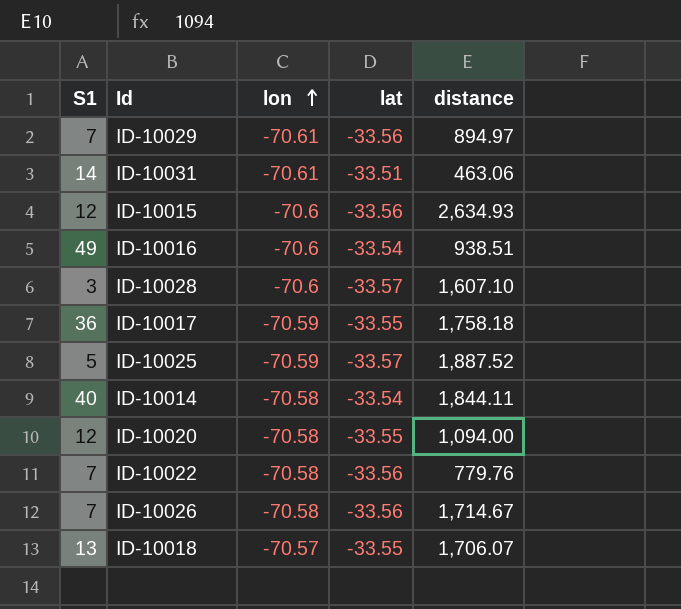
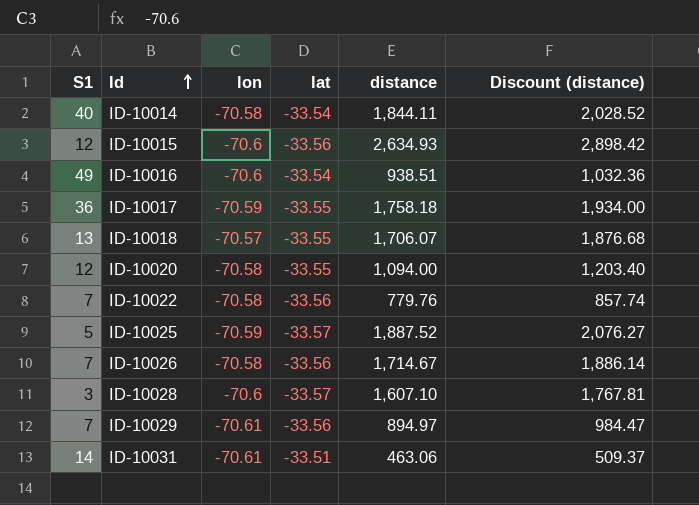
row order: lon ascending -> Id ascending
column Discount (distance) | formula: none -> [distance] * 1.1

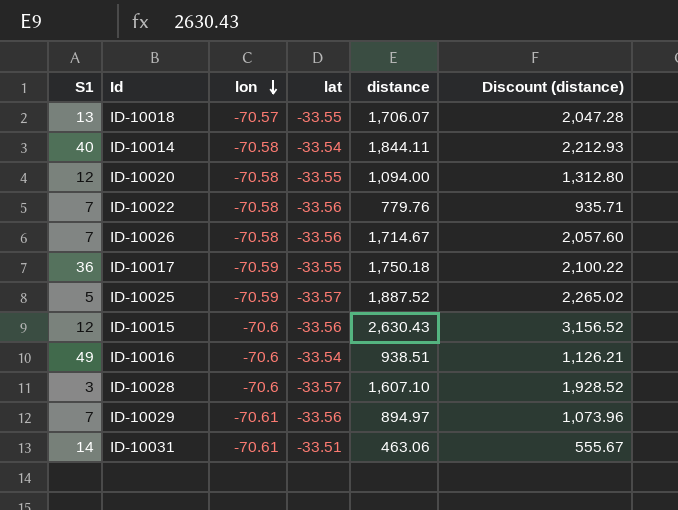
row order: Id ascending -> lon descending
column Discount (distance) | formula: [distance] * 1.1 -> [distance] * 1.2
ID-10017 | distance: 1,758.18 -> 1,750.18
ID-10015 | distance: 2,634.93 -> 2,630.43

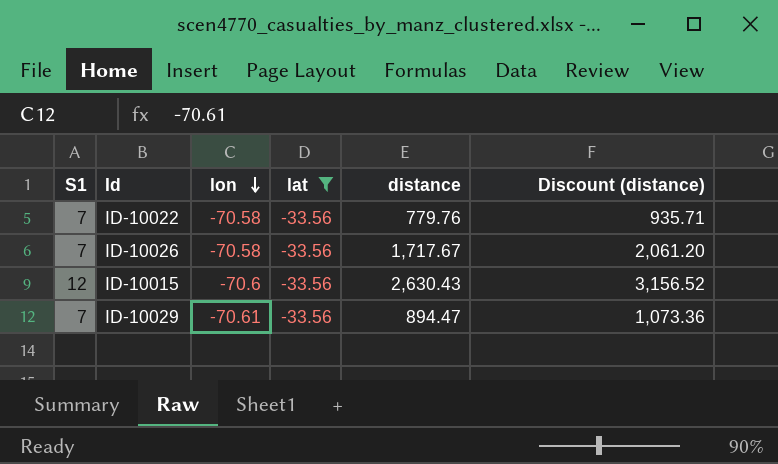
filter: none -> lat = -33.56
ID-10026 | distance: 1,714.67 -> 1,717.67
ID-10026 | Discount (distance): 2,057.60 -> 2,061.20
ID-10029 | distance: 894.97 -> 894.47
ID-10029 | Discount (distance): 1,073.96 -> 1,073.36

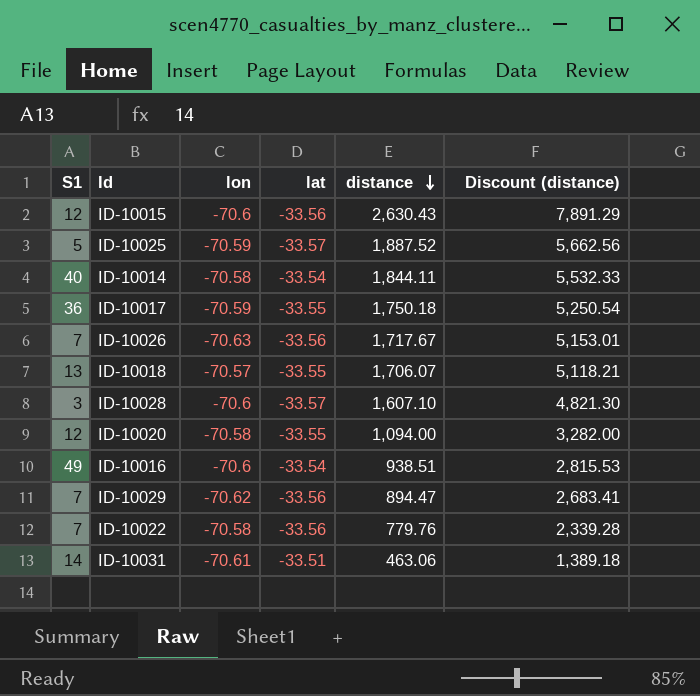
filter: lat = -33.56 -> none
row order: lon descending -> distance descending
column Discount (distance) | formula: [distance] * 1.2 -> [distance] * 3
ID-10026 | lon: -70.58 -> -70.63
ID-10029 | lon: -70.61 -> -70.62

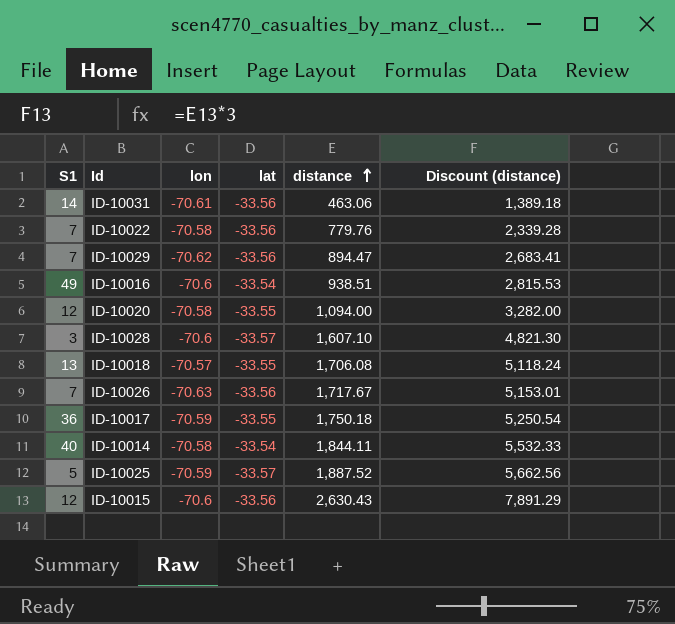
row order: distance descending -> distance ascending
ID-10031 | lat: -33.51 -> -33.56
ID-10018 | distance: 1,706.07 -> 1,706.08
ID-10018 | Discount (distance): 5,118.21 -> 5,118.24

